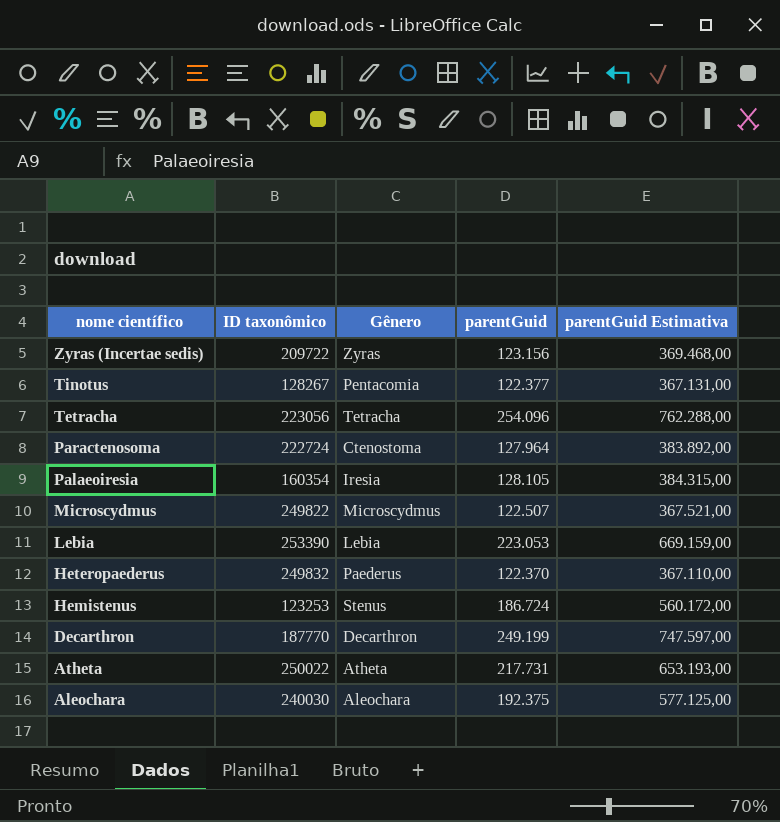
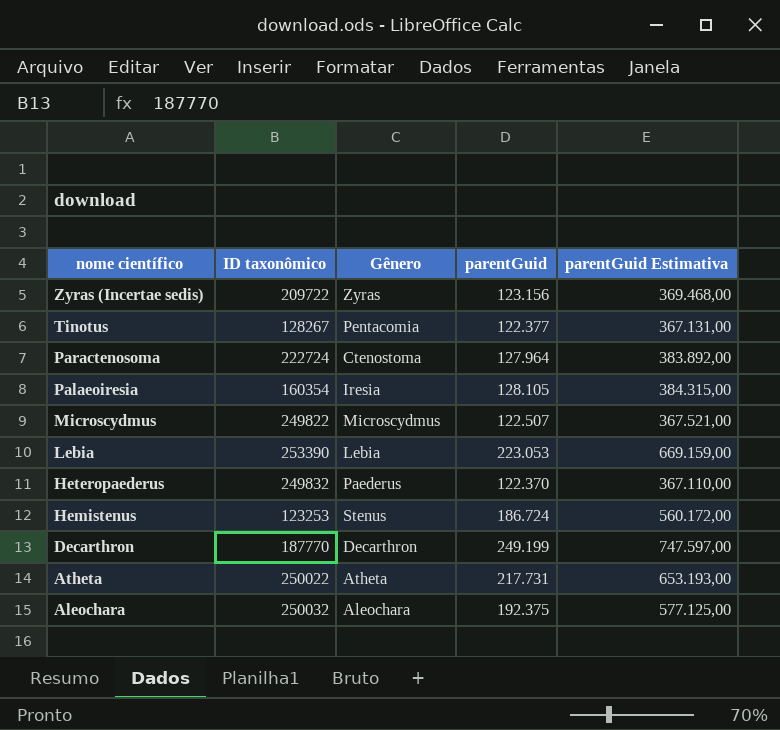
row Tetracha: 223056 | Tetracha | 254.096 | 762.288,00 -> none
Aleochara | ID taxonômico: 240030 -> 250032

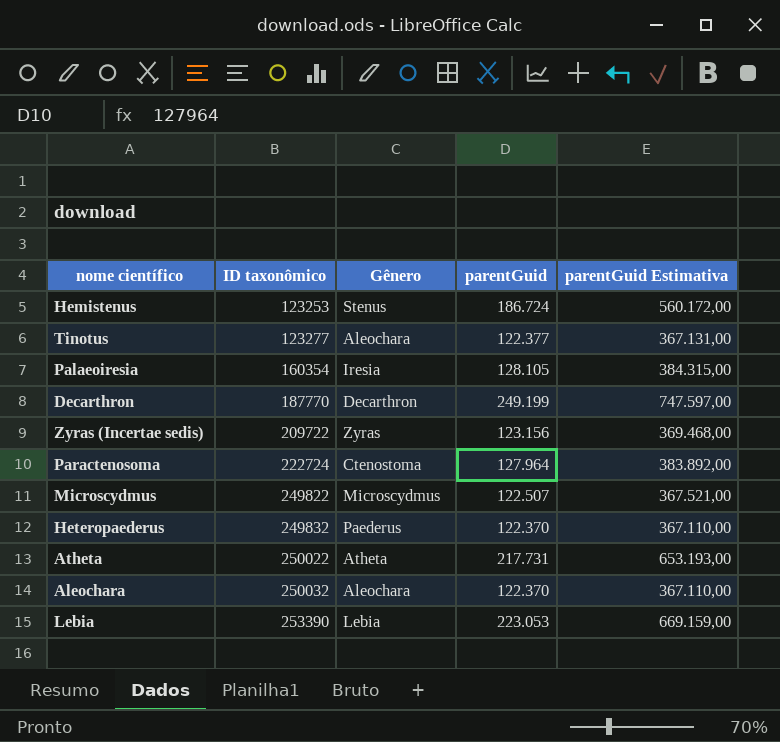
row order: nome científico descending -> ID taxonômico ascending
Tinotus | ID taxonômico: 128267 -> 123277
Tinotus | Gênero: Pentacomia -> Aleochara
Aleochara | parentGuid: 192.375 -> 122.370
Aleochara | parentGuid Estimativa: 577.125,00 -> 367.110,00

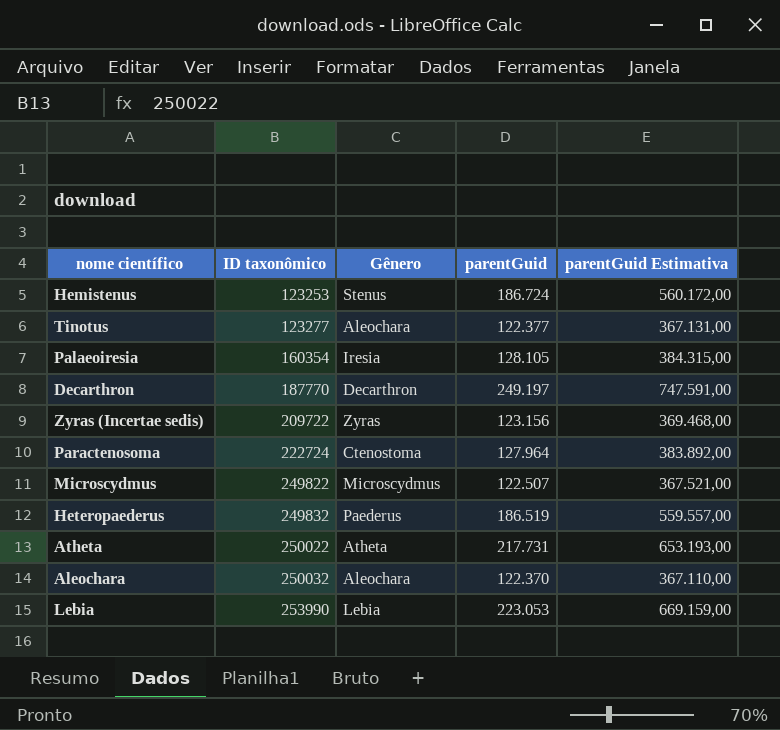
Decarthron | parentGuid: 249.199 -> 249.197
Decarthron | parentGuid Estimativa: 747.597,00 -> 747.591,00
Heteropaederus | parentGuid: 122.370 -> 186.519
Heteropaederus | parentGuid Estimativa: 367.110,00 -> 559.557,00
Lebia | ID taxonômico: 253390 -> 253990

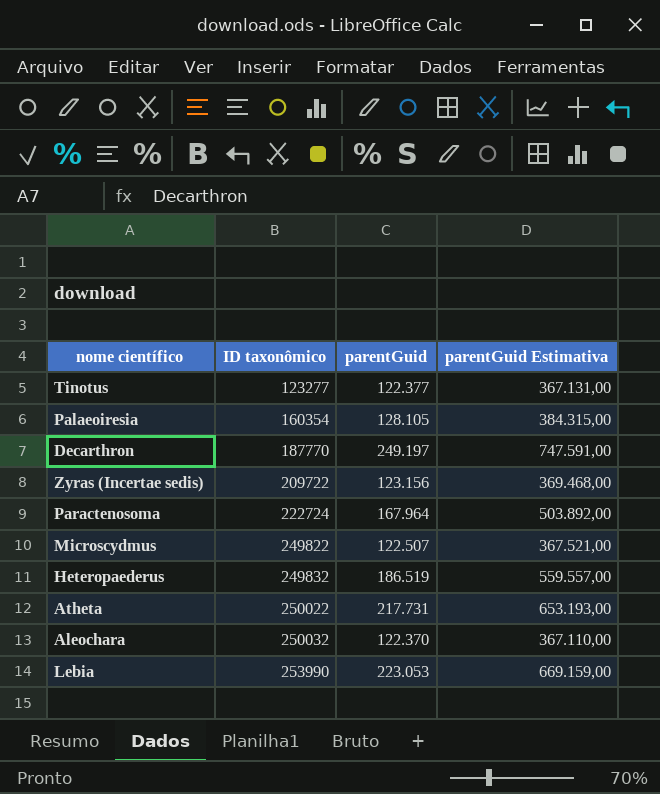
column Gênero | position: 3 -> none
row Hemistenus: 123253 | Stenus | 186.724 | 560.172,00 -> none
Paractenosoma | parentGuid: 127.964 -> 167.964
Paractenosoma | parentGuid Estimativa: 383.892,00 -> 503.892,00

